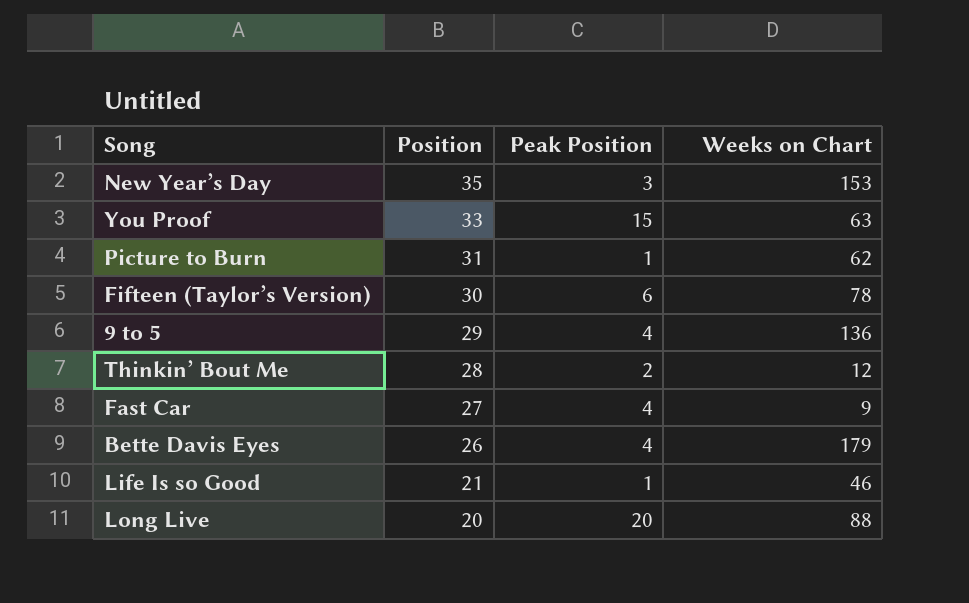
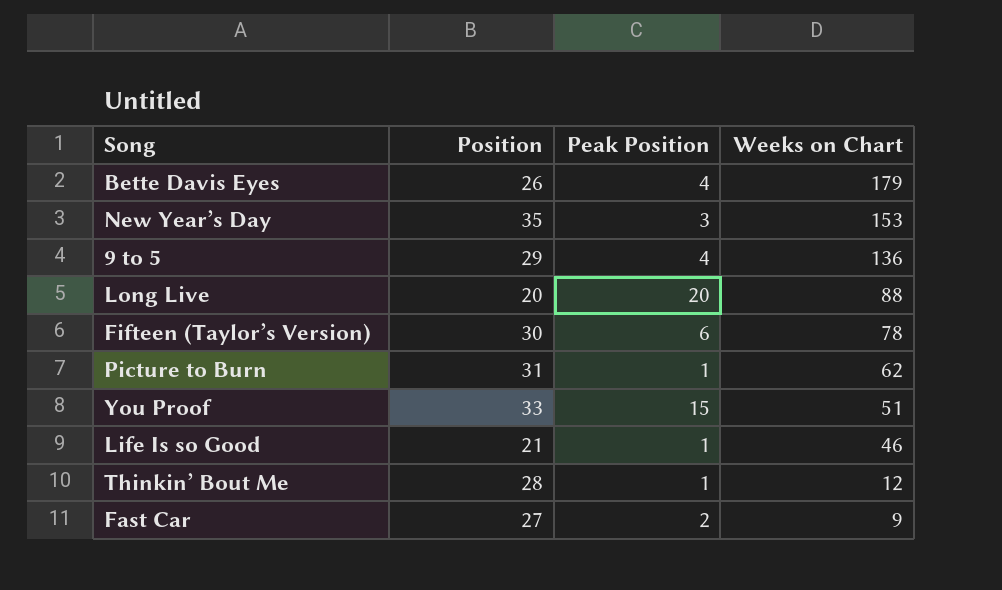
row order: Position descending -> Weeks on Chart descending
You Proof | Weeks on Chart: 63 -> 51
Thinkin’ Bout Me | Peak Position: 2 -> 1
Fast Car | Peak Position: 4 -> 2

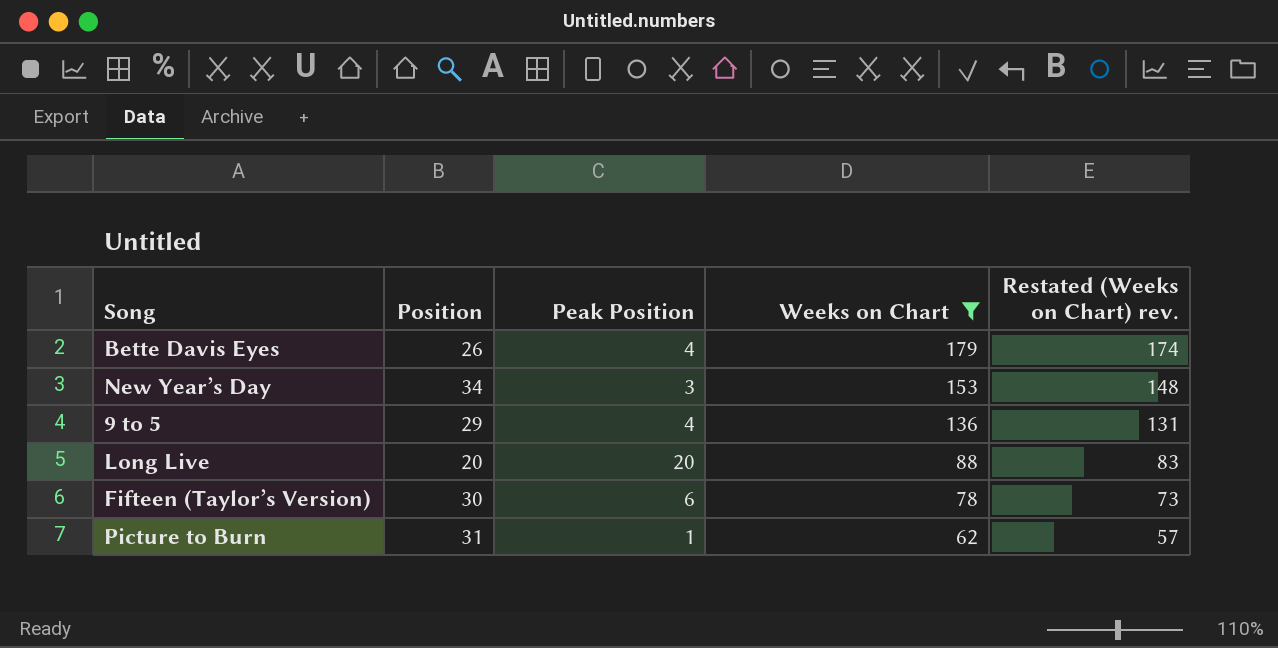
filter: none -> Weeks on Chart >= 62
column Restated (Weeks on Chart) rev. | formula: none -> [Weeks on Chart] - 5
New Year’s Day | Position: 35 -> 34

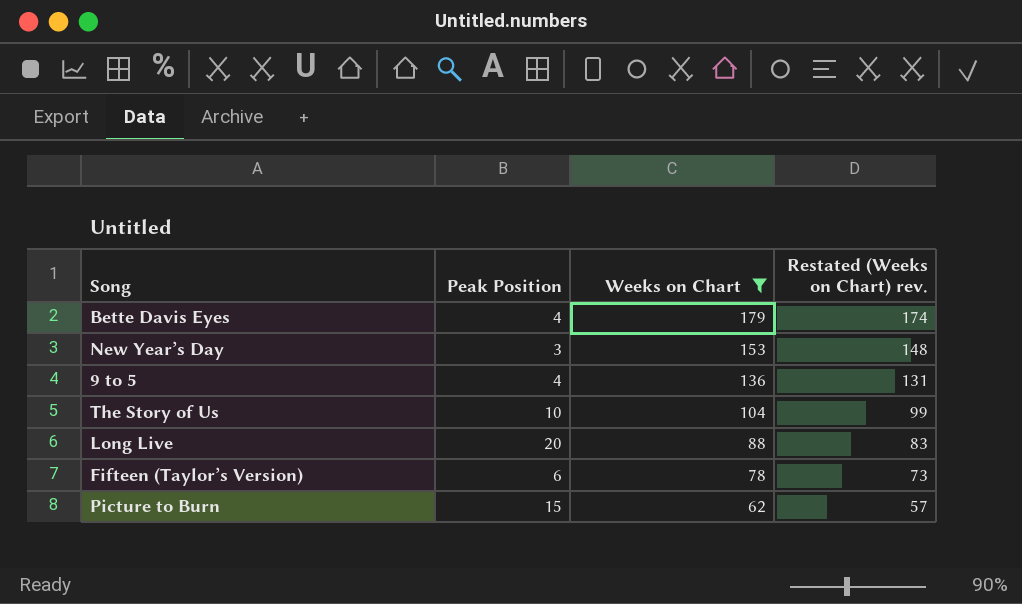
column Position | position: 2 -> none
row The Story of Us: none -> 10 | 104 | 99
Picture to Burn | Peak Position: 1 -> 15

